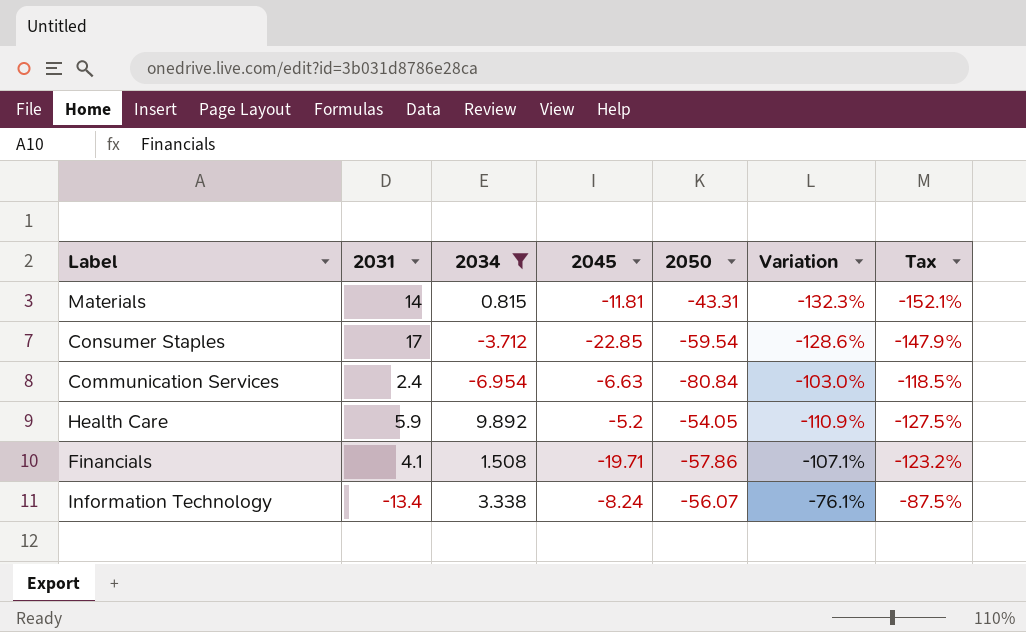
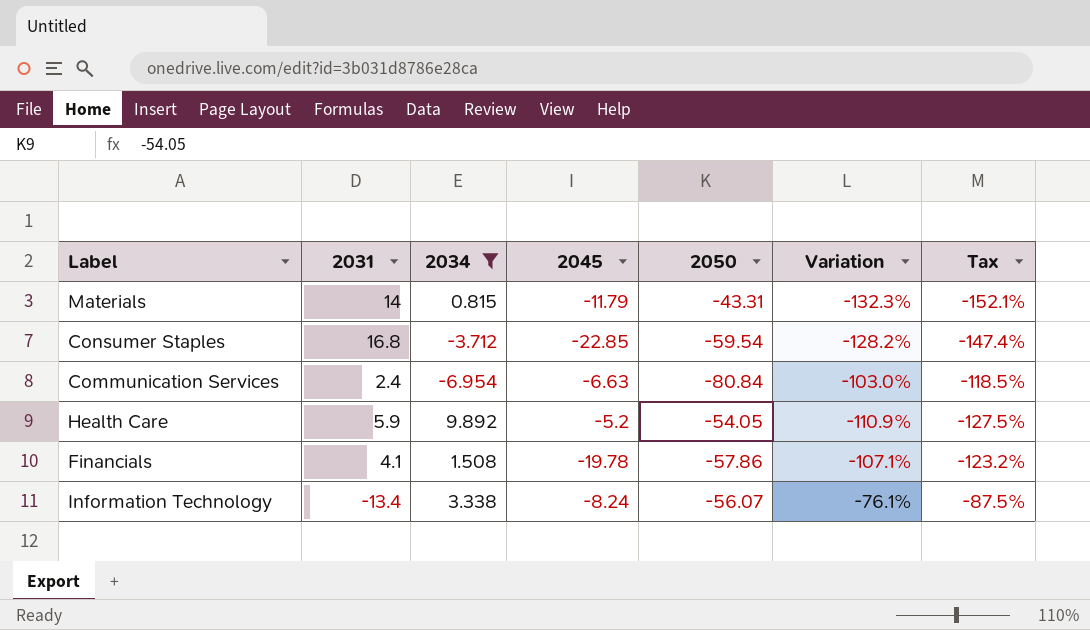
Materials | 2045: -11.81 -> -11.79
Consumer Staples | 2031: 17 -> 16.8
Consumer Staples | Variation: -128.6% -> -128.2%
Consumer Staples | Tax: -147.9% -> -147.4%
Financials | 2045: -19.71 -> -19.78

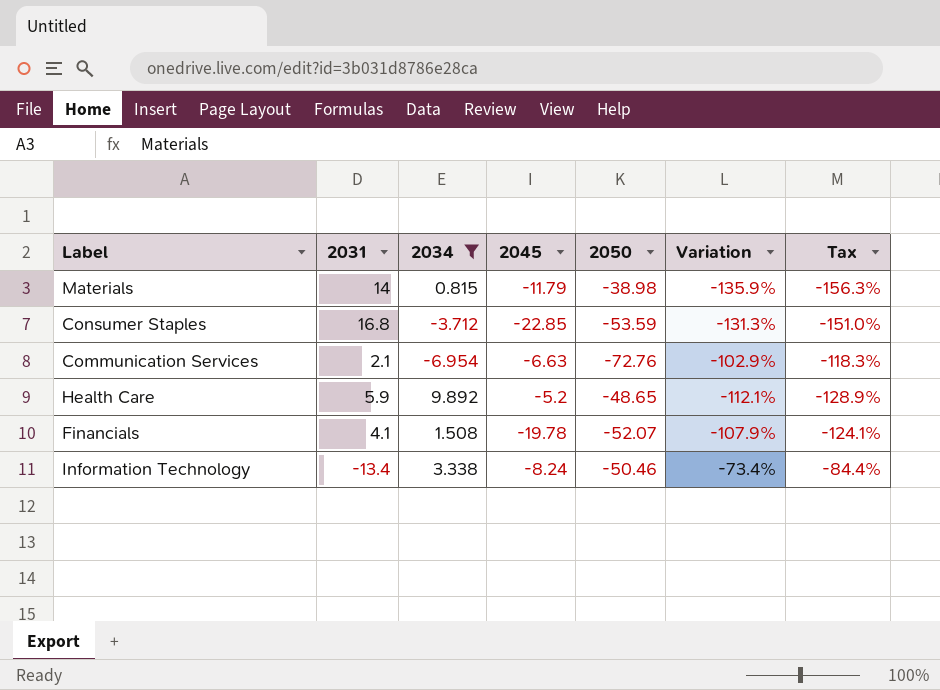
Materials | 2050: -43.31 -> -38.98
Materials | Variation: -132.3% -> -135.9%
Materials | Tax: -152.1% -> -156.3%
Consumer Staples | 2050: -59.54 -> -53.59
Consumer Staples | Variation: -128.2% -> -131.3%
Consumer Staples | Tax: -147.4% -> -151.0%
Communication Services | 2031: 2.4 -> 2.1
Communication Services | 2050: -80.84 -> -72.76
Communication Services | Variation: -103.0% -> -102.9%
Communication Services | Tax: -118.5% -> -118.3%
Health Care | 2050: -54.05 -> -48.65
Health Care | Variation: -110.9% -> -112.1%
Health Care | Tax: -127.5% -> -128.9%
Financials | 2050: -57.86 -> -52.07
Financials | Variation: -107.1% -> -107.9%
Financials | Tax: -123.2% -> -124.1%
Information Technology | 2050: -56.07 -> -50.46
Information Technology | Variation: -76.1% -> -73.4%
Information Technology | Tax: -87.5% -> -84.4%

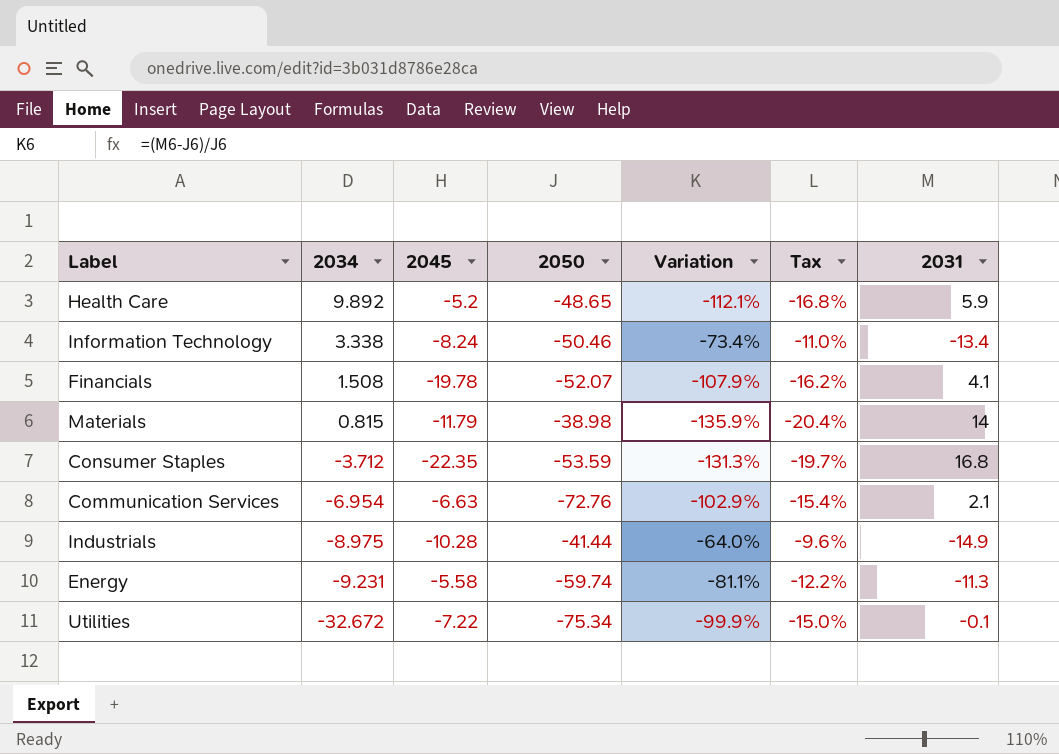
filter: 2034 >= -6.954 -> none
row order: none -> 2034 descending
column Tax | formula: [Variation] * 1.15 -> [Variation] * 0.15
column 2031 | position: 2 -> 7
Consumer Staples | 2045: -22.85 -> -22.35

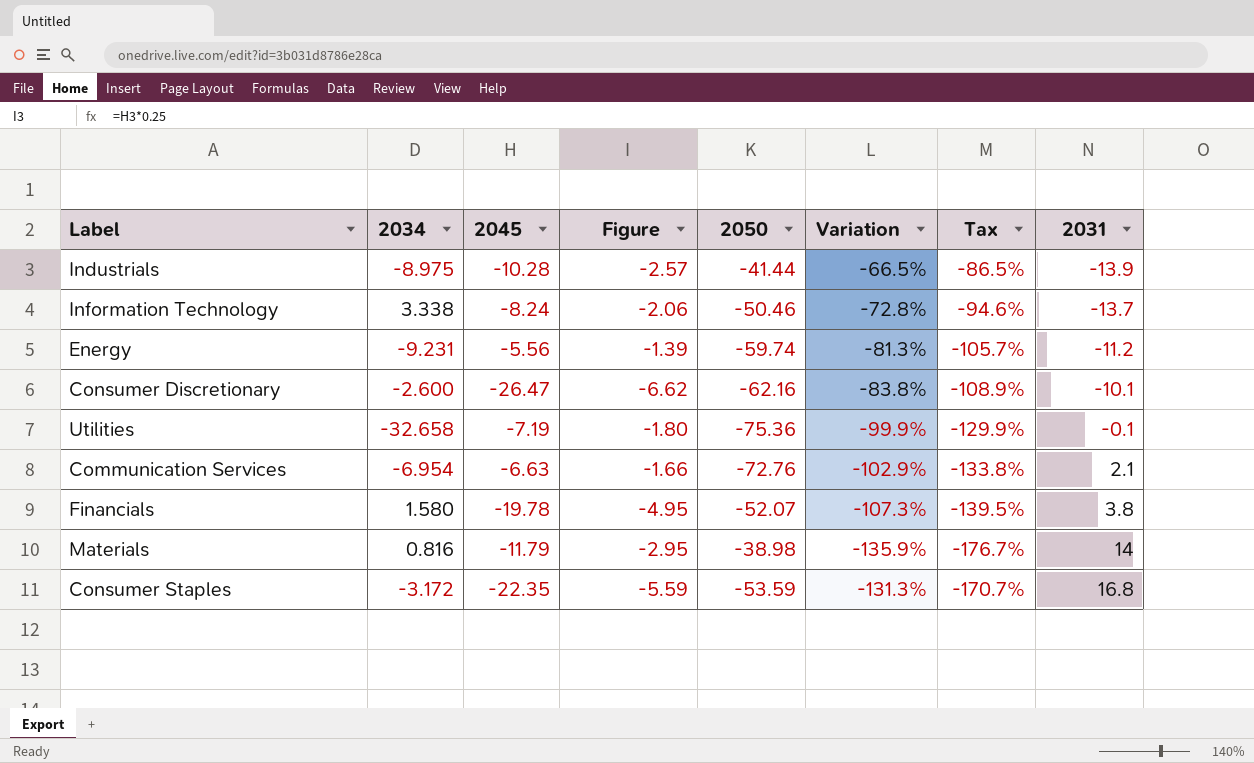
row order: 2034 descending -> 2031 ascending
column Figure | formula: none -> [2045] * 0.25
column Tax | formula: [Variation] * 0.15 -> [Variation] * 1.3
row Health Care: 9.892 | -5.2 | -48.65 | -112.1% | -16.8% | 5.9 -> none
Industrials | Variation: -64.0% -> -66.5%
Industrials | 2031: -14.9 -> -13.9
Information Technology | Variation: -73.4% -> -72.8%
Information Technology | 2031: -13.4 -> -13.7
Energy | 2045: -5.58 -> -5.56
Energy | Variation: -81.1% -> -81.3%
Energy | 2031: -11.3 -> -11.2
row Consumer Discretionary: none -> -2.600 | -26.47 | -6.62 | -62.16 | -83.8% | -108.9% | -10.1
Utilities | 2034: -32.672 -> -32.658
Utilities | 2045: -7.22 -> -7.19
Utilities | 2050: -75.34 -> -75.36
Financials | 2034: 1.508 -> 1.580
Financials | Variation: -107.9% -> -107.3%
Financials | 2031: 4.1 -> 3.8
Materials | 2034: 0.815 -> 0.816
Consumer Staples | 2034: -3.712 -> -3.172

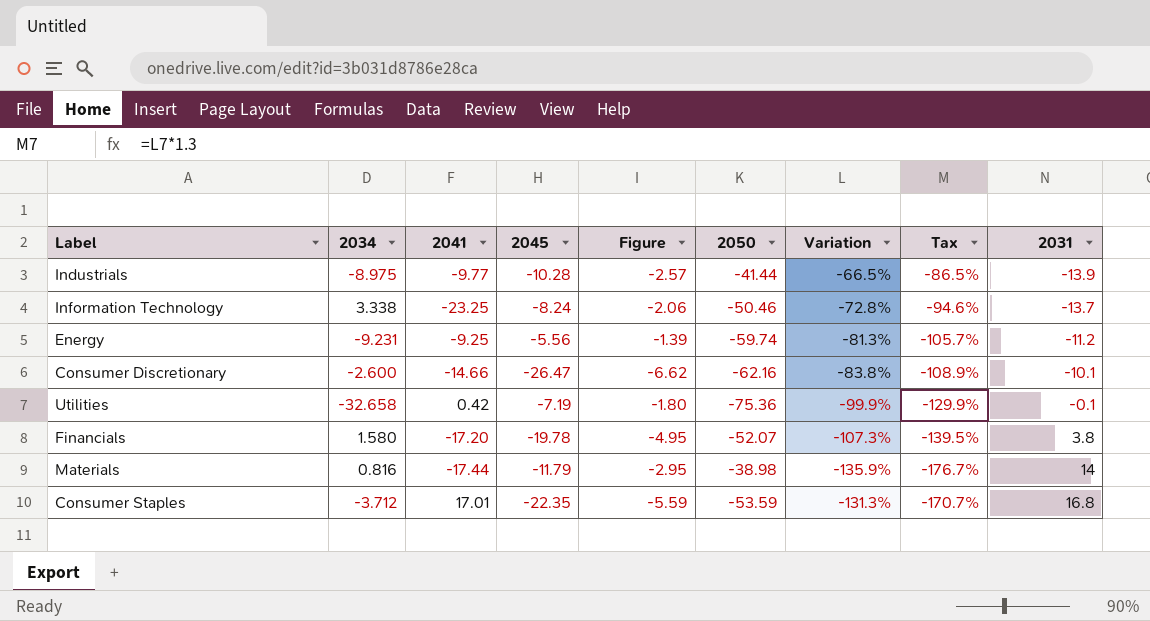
column 2041 | position: none -> 3
row Communication Services: -6.954 | -6.63 | -1.66 | -72.76 | -102.9% | -133.8% | 2.1 -> none
Consumer Staples | 2034: -3.172 -> -3.712

